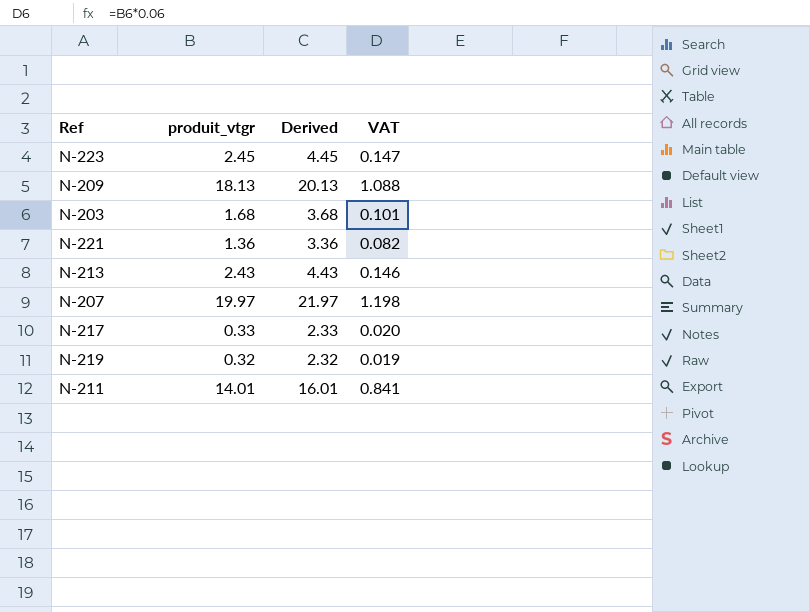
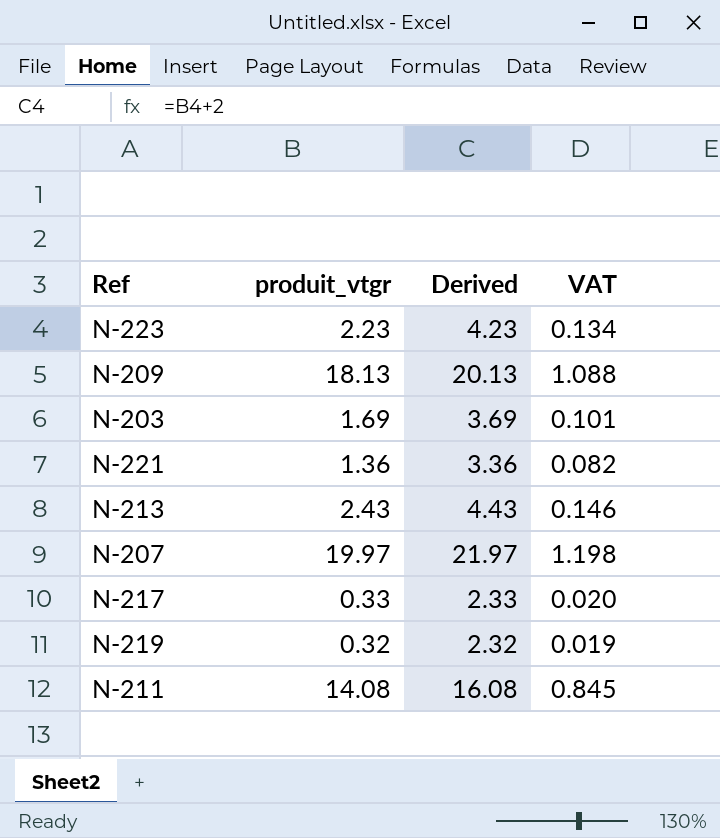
N-223 | produit_vtgr: 2.45 -> 2.23
N-223 | Derived: 4.45 -> 4.23
N-223 | VAT: 0.147 -> 0.134
N-203 | produit_vtgr: 1.68 -> 1.69
N-203 | Derived: 3.68 -> 3.69
N-211 | produit_vtgr: 14.01 -> 14.08
N-211 | Derived: 16.01 -> 16.08
N-211 | VAT: 0.841 -> 0.845

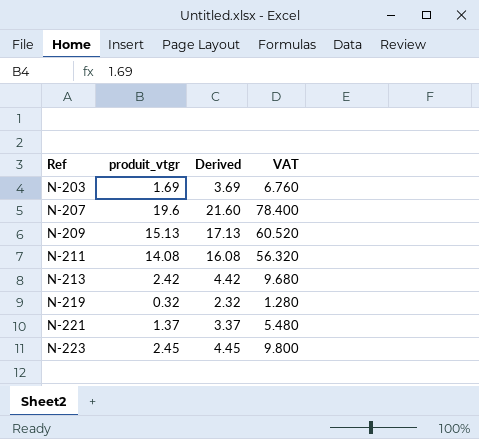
row order: none -> Ref ascending
column VAT | formula: [produit_vtgr] * 0.06 -> [produit_vtgr] * 4
row N-217: 0.33 | 2.33 | 0.020 -> none
N-207 | produit_vtgr: 19.97 -> 19.6
N-207 | Derived: 21.97 -> 21.60
N-209 | produit_vtgr: 18.13 -> 15.13
N-209 | Derived: 20.13 -> 17.13
N-213 | produit_vtgr: 2.43 -> 2.42
N-213 | Derived: 4.43 -> 4.42
N-221 | produit_vtgr: 1.36 -> 1.37
N-221 | Derived: 3.36 -> 3.37
N-223 | produit_vtgr: 2.23 -> 2.45
N-223 | Derived: 4.23 -> 4.45

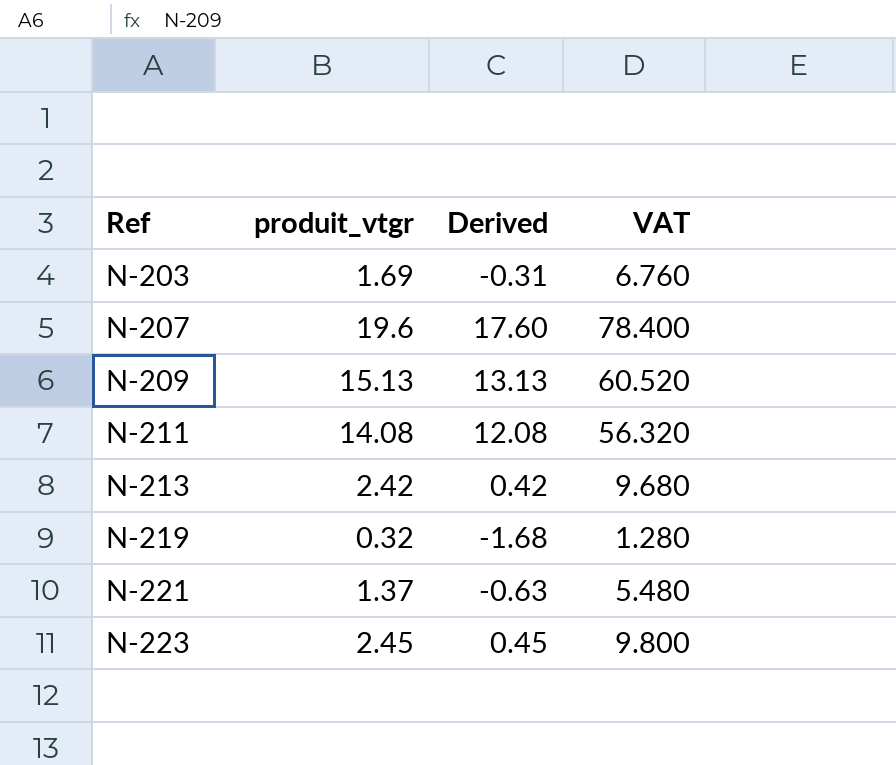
column Derived | formula: [produit_vtgr] + 2 -> [produit_vtgr] - 2

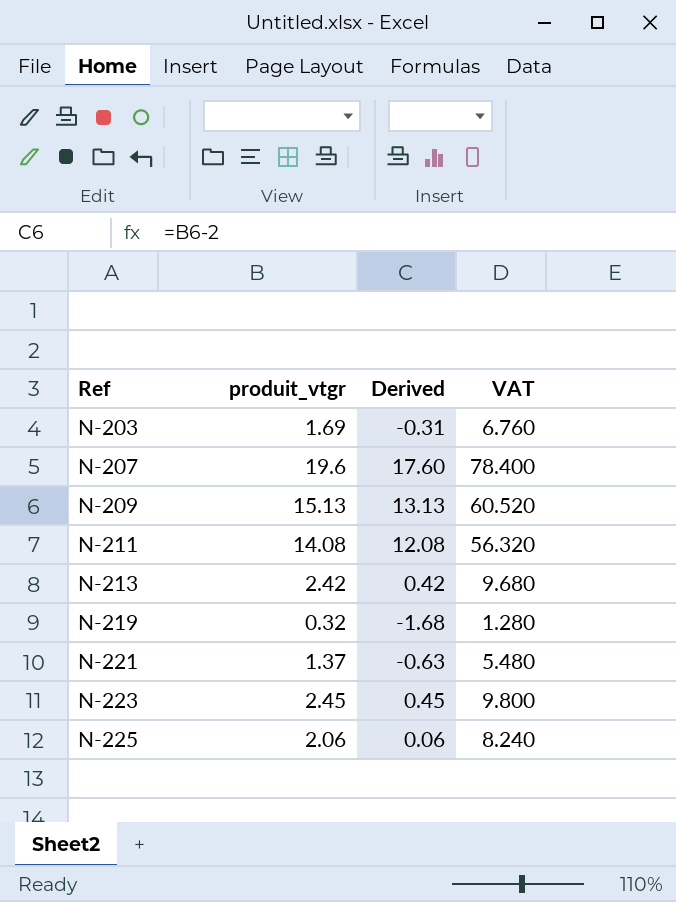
row N-225: none -> 2.06 | 0.06 | 8.240

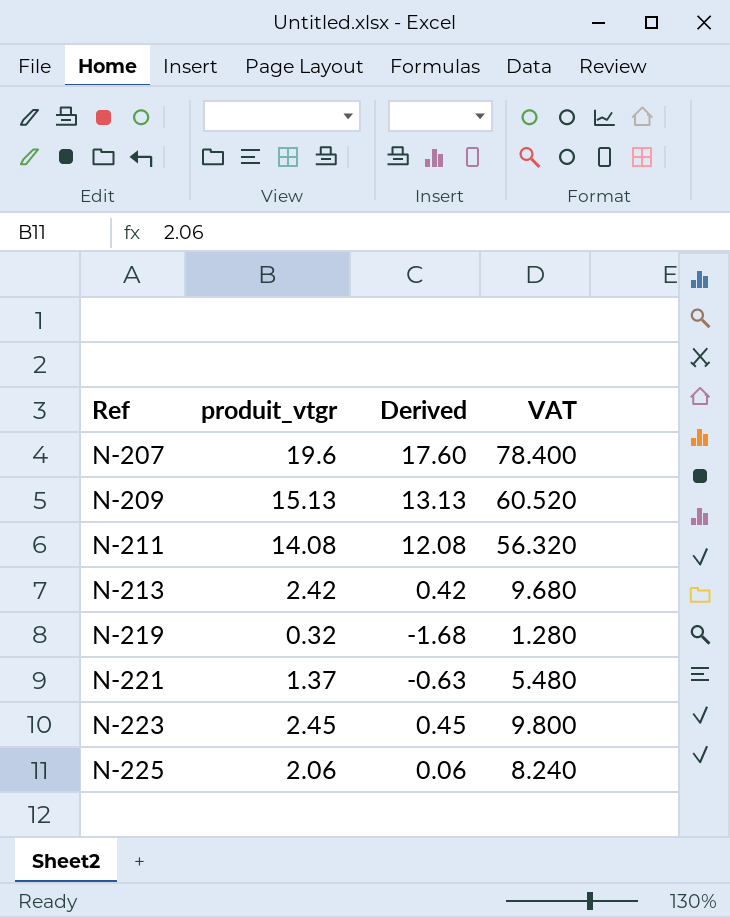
row N-203: 1.69 | -0.31 | 6.760 -> none

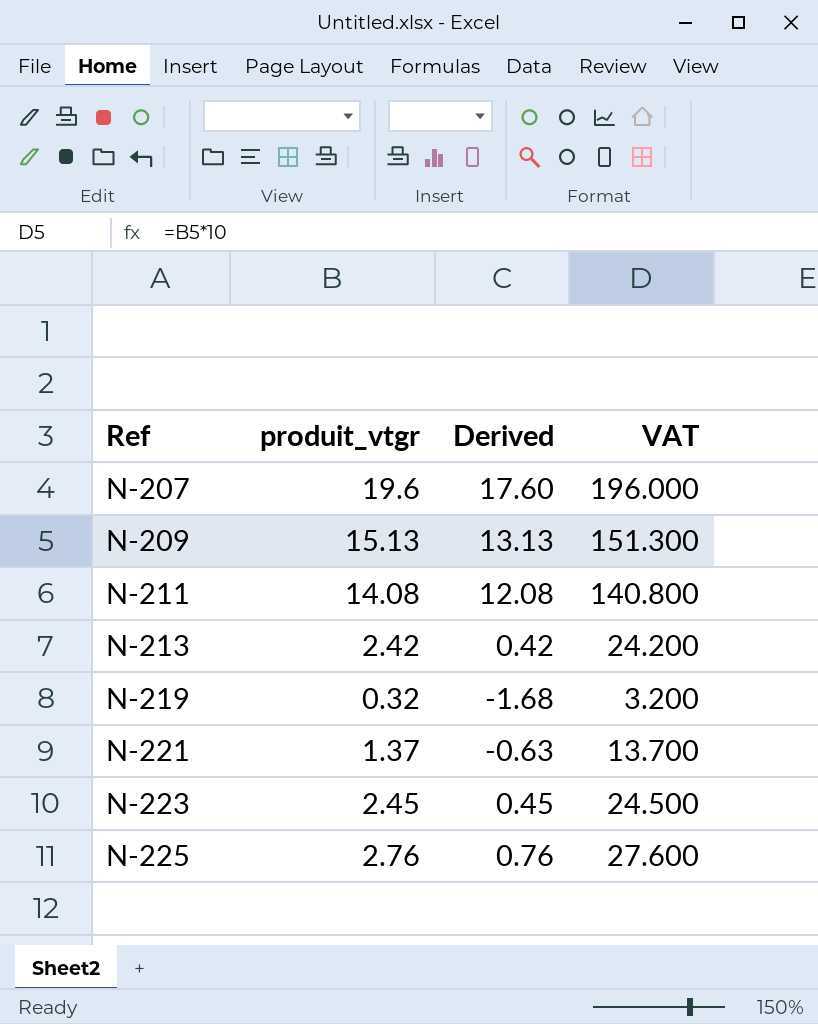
column VAT | formula: [produit_vtgr] * 4 -> [produit_vtgr] * 10
N-225 | produit_vtgr: 2.06 -> 2.76
N-225 | Derived: 0.06 -> 0.76

